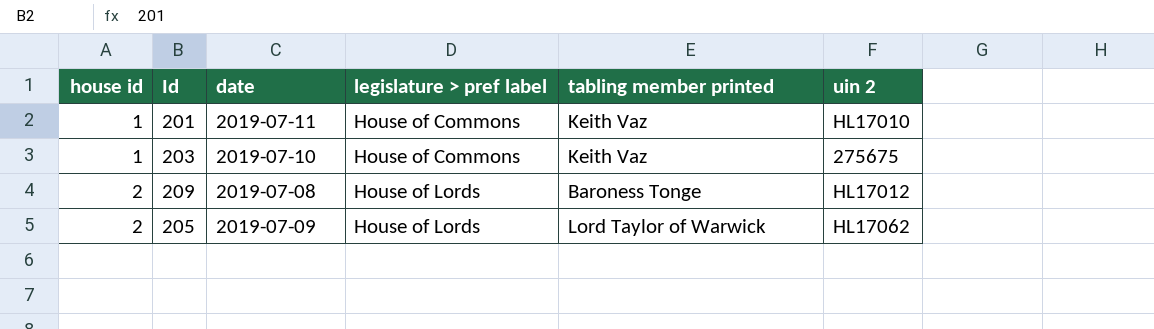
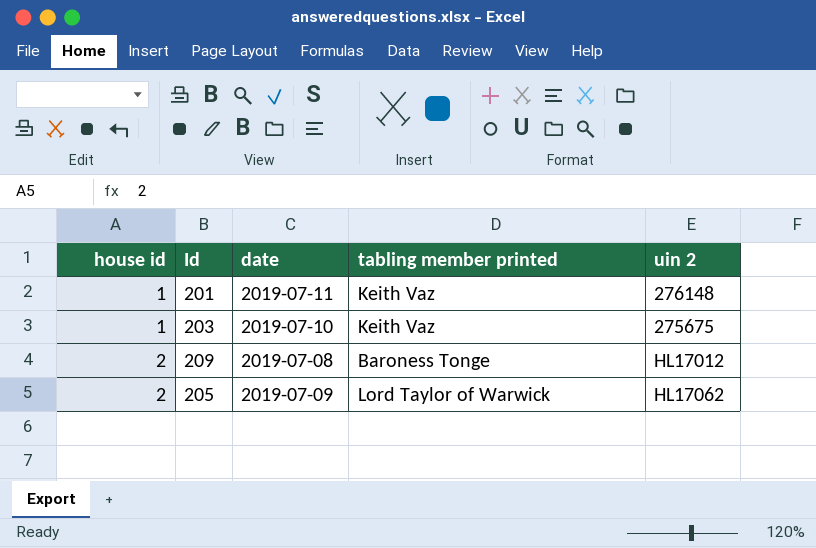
column legislature > pref label | position: 4 -> none
201 | uin 2: HL17010 -> 276148

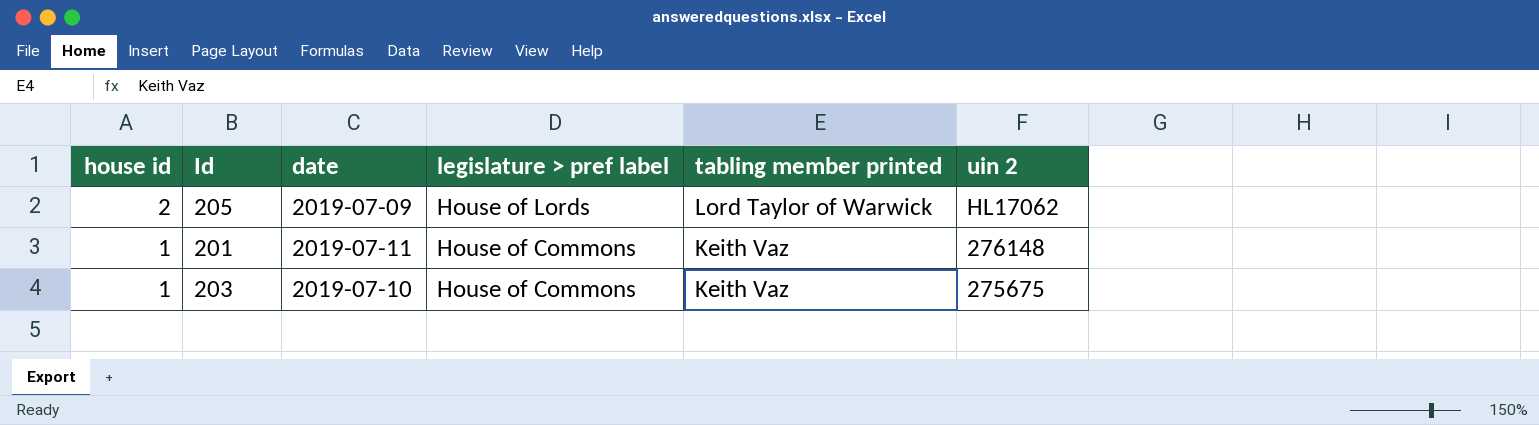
row order: house id ascending -> house id descending
column legislature > pref label | position: none -> 4
row 209: 2 | 2019-07-08 | Baroness Tonge | HL17012 -> none

